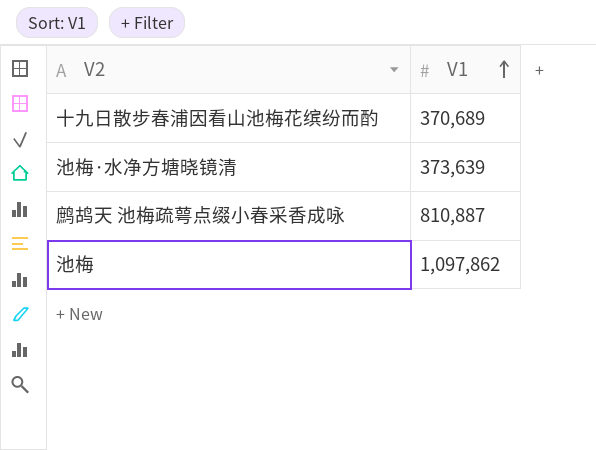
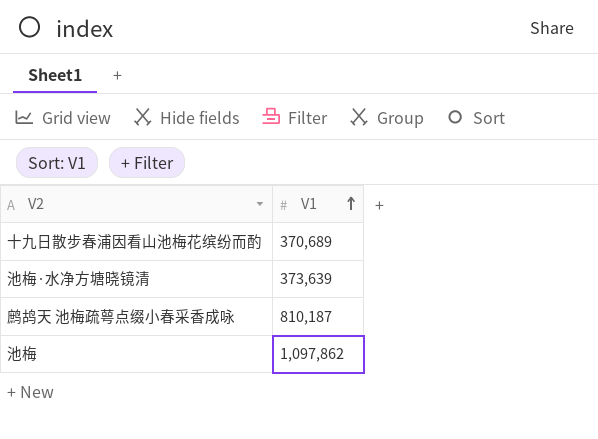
鹧鸪天 池梅疏萼点缀小春采香成咏 | V1: 810,887 -> 810,187

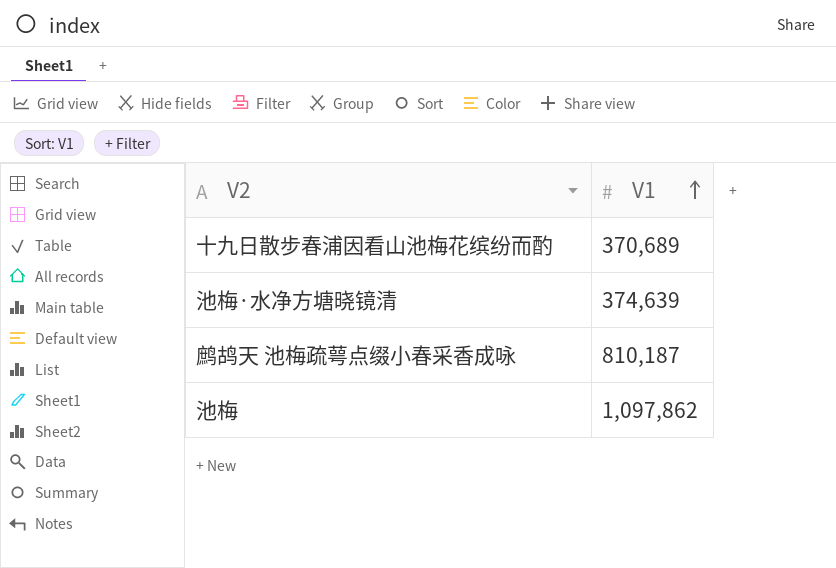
池梅·水净方塘晓镜清 | V1: 373,639 -> 374,639

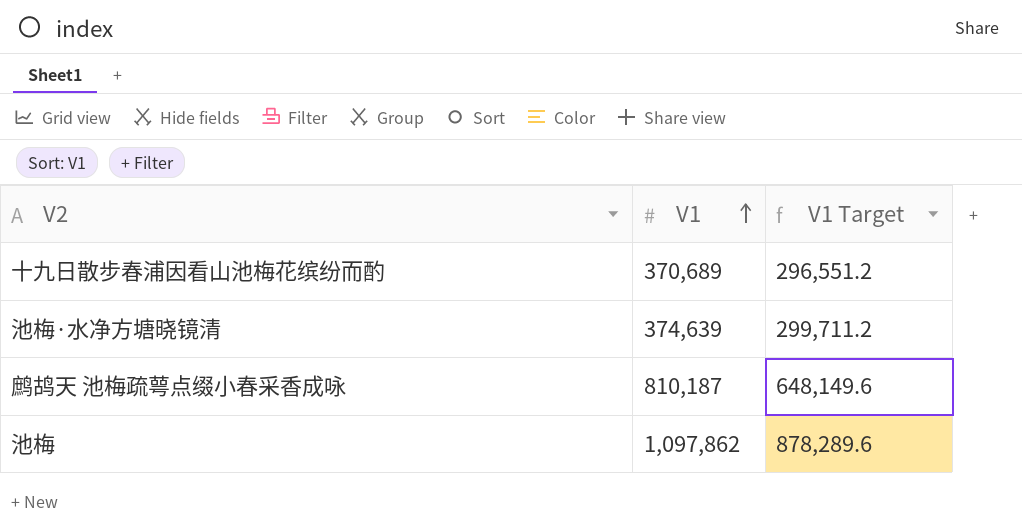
column V1 Target | formula: none -> [V1] * 0.8

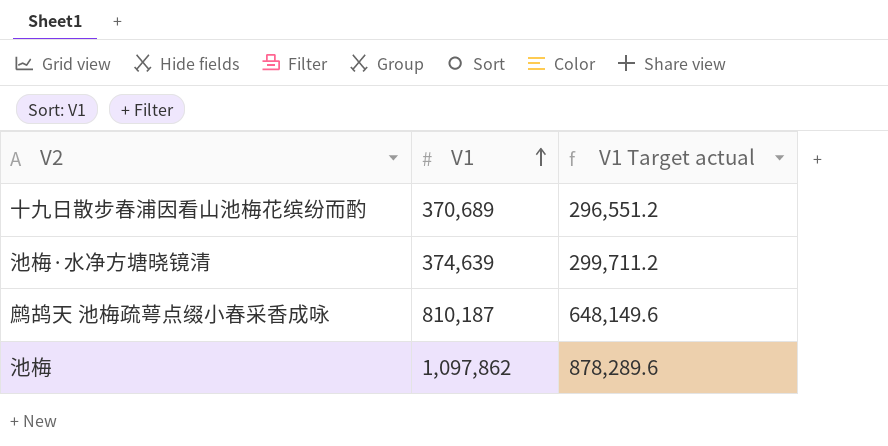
column name: V1 Target -> V1 Target actual

